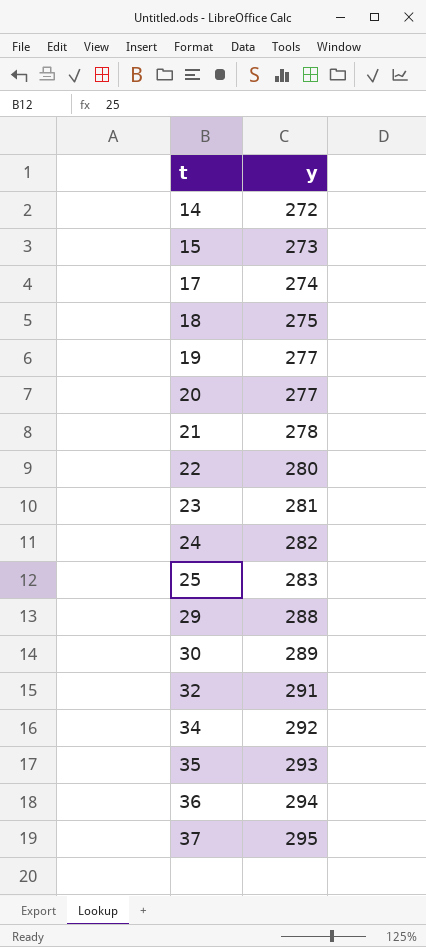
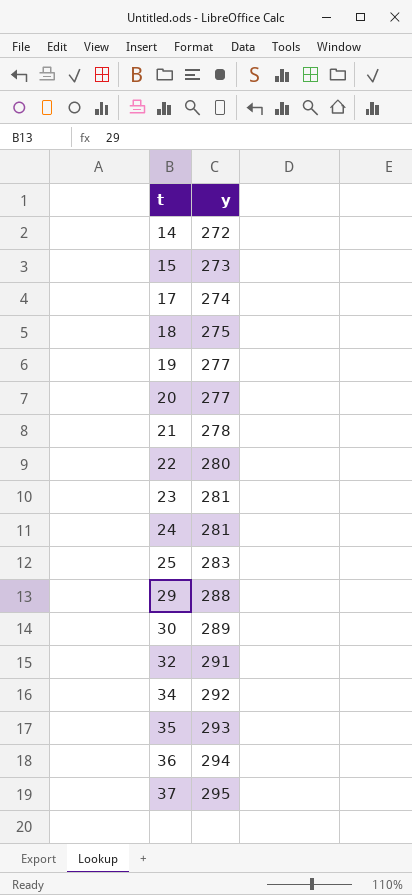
24 | y: 282 -> 281

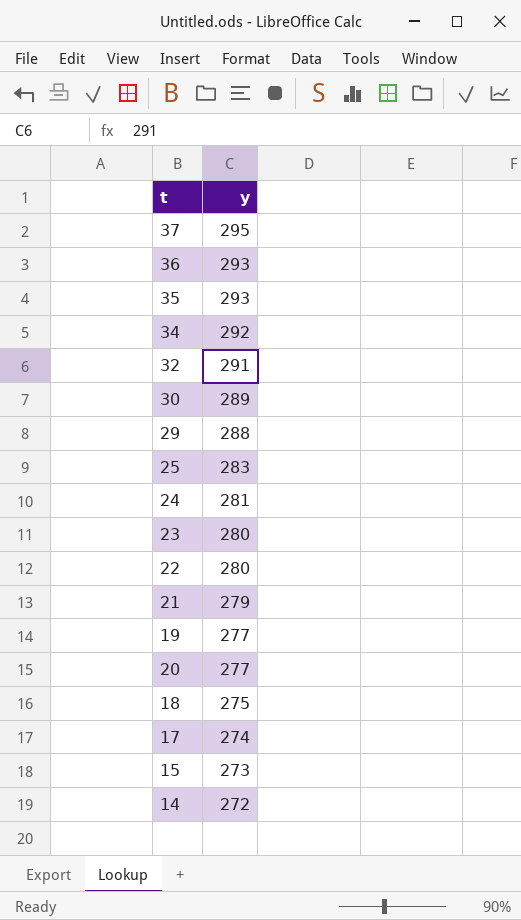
row order: t ascending -> y descending
36 | y: 294 -> 293
23 | y: 281 -> 280
21 | y: 278 -> 279

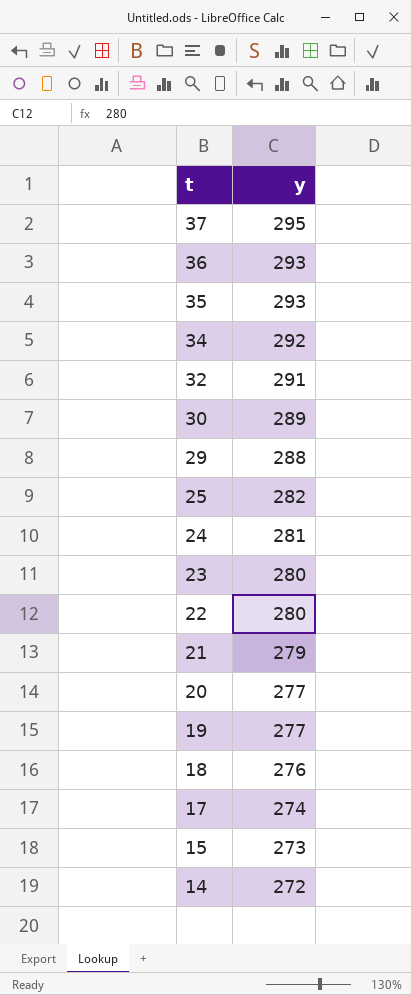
row order: y descending -> t descending
25 | y: 283 -> 282
18 | y: 275 -> 276

